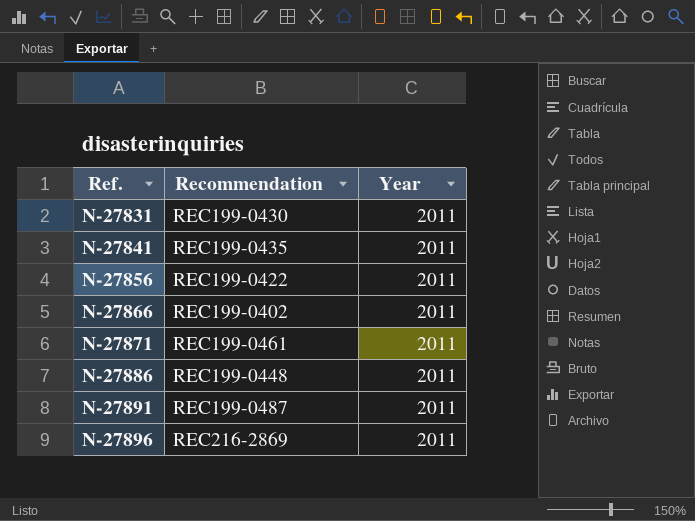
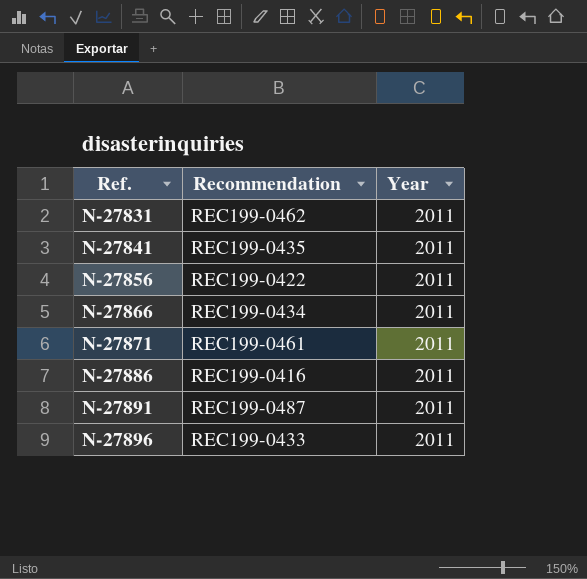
N-27831 | Recommendation: REC199-0430 -> REC199-0462
N-27866 | Recommendation: REC199-0402 -> REC199-0434
N-27886 | Recommendation: REC199-0448 -> REC199-0416
N-27896 | Recommendation: REC216-2869 -> REC199-0433

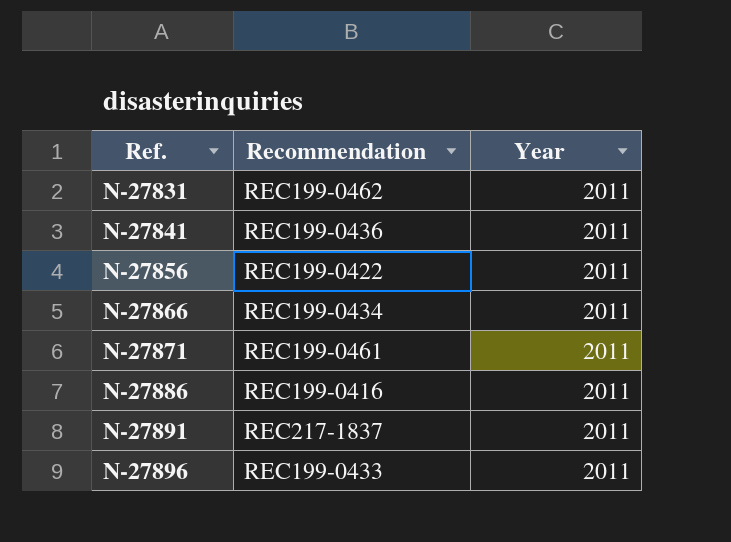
N-27841 | Recommendation: REC199-0435 -> REC199-0436
N-27891 | Recommendation: REC199-0487 -> REC217-1837

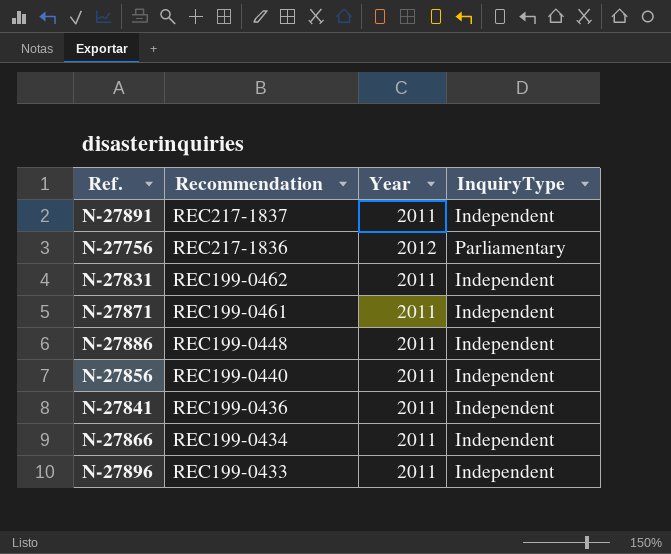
row order: Ref. ascending -> Recommendation descending
column InquiryType | position: none -> 4
row N-27756: none -> REC217-1836 | 2012 | Parliamentary
N-27886 | Recommendation: REC199-0416 -> REC199-0448
N-27856 | Recommendation: REC199-0422 -> REC199-0440

